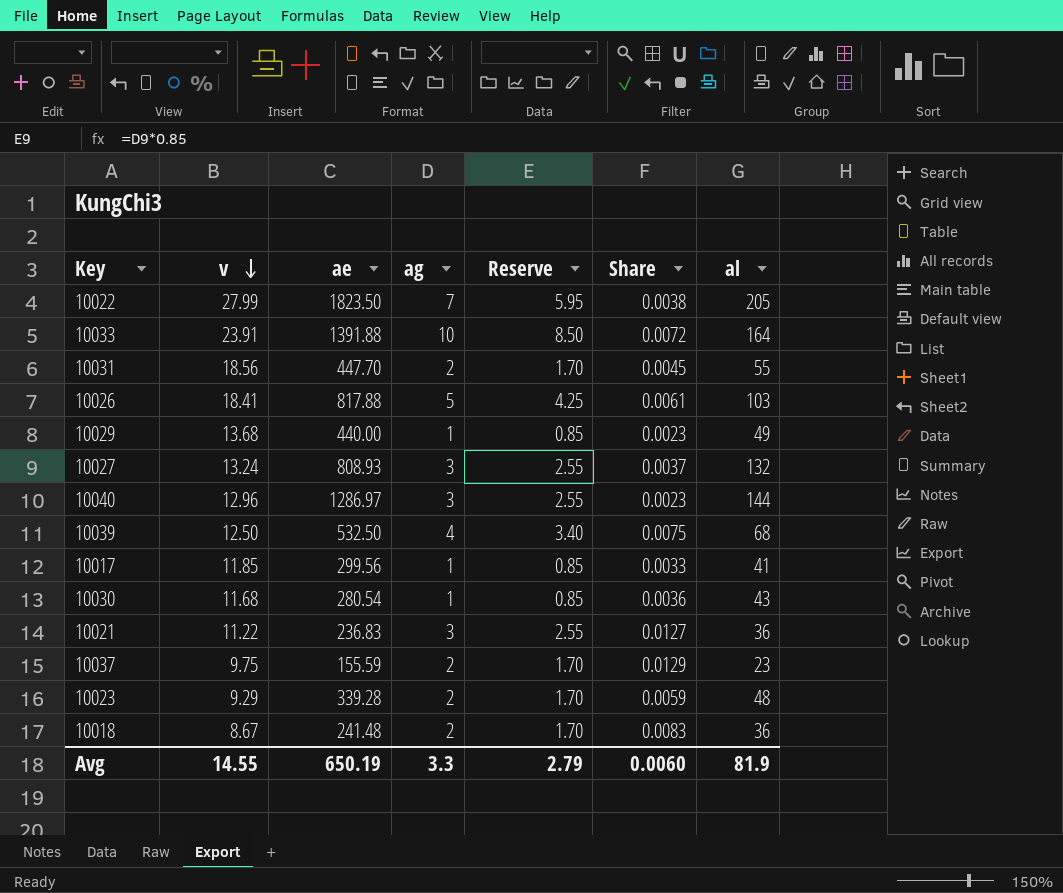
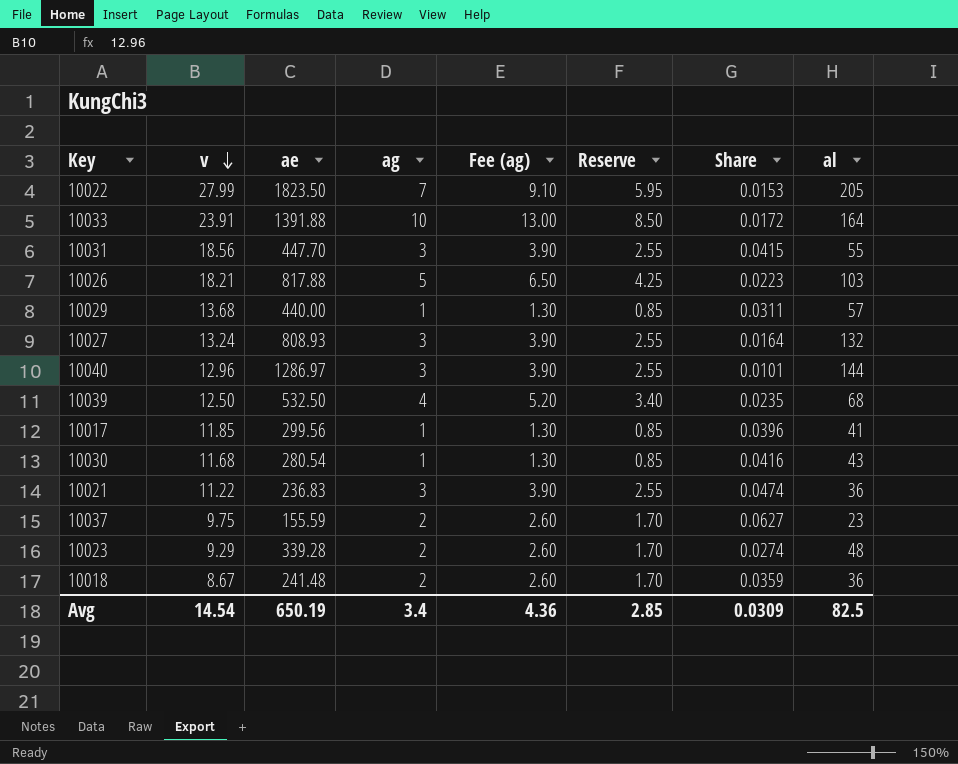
column Fee (ag) | formula: none -> [ag] * 1.3
column Share | formula: [ag] / [ae] -> [v] / [ae]
10031 | ag: 2 -> 3
10031 | Reserve: 1.70 -> 2.55
10026 | v: 18.41 -> 18.21
10029 | al: 49 -> 57
Avg | v: 14.55 -> 14.54
Avg | ag: 3.3 -> 3.4
Avg | Reserve: 2.79 -> 2.85
Avg | Share: 0.0060 -> 0.0309
Avg | al: 81.9 -> 82.5

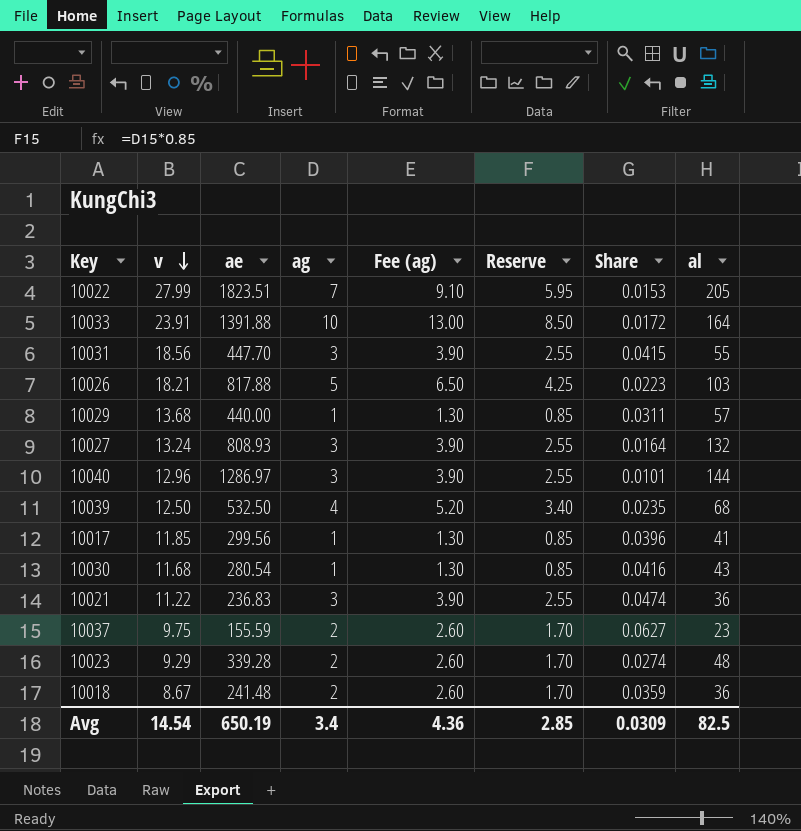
10022 | ae: 1823.50 -> 1823.51

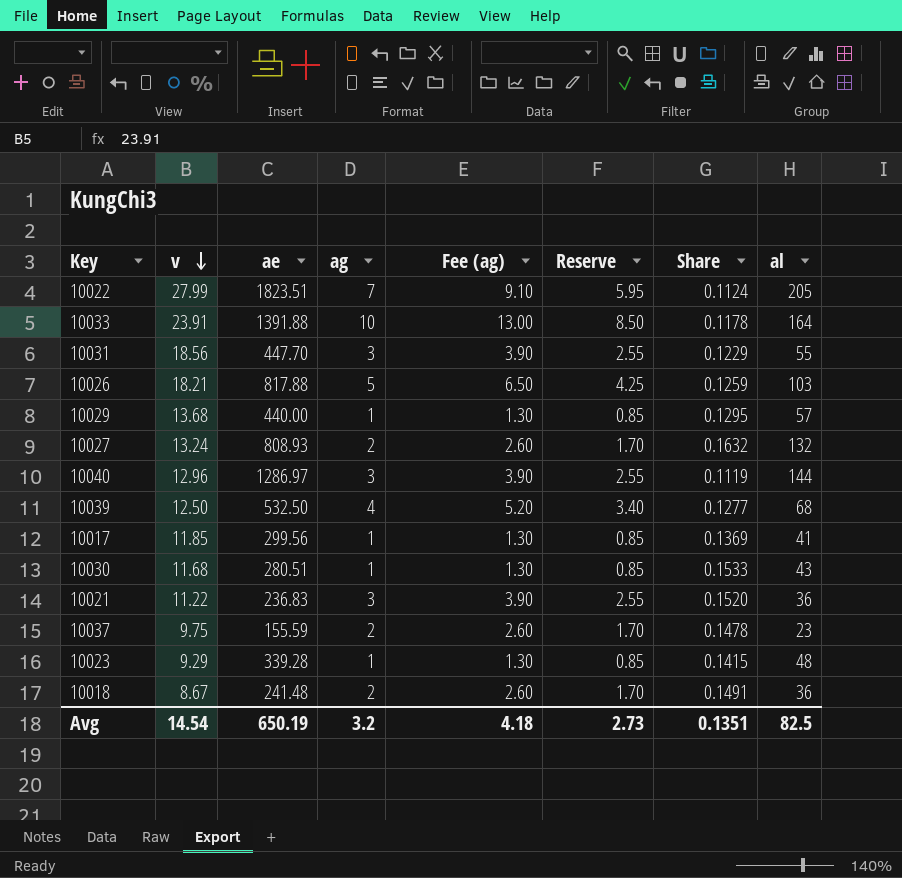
column Share | formula: [v] / [ae] -> [al] / [ae]
10027 | ag: 3 -> 2
10027 | Fee (ag): 3.90 -> 2.60
10027 | Reserve: 2.55 -> 1.70
10030 | ae: 280.54 -> 280.51
10023 | ag: 2 -> 1
10023 | Fee (ag): 2.60 -> 1.30
10023 | Reserve: 1.70 -> 0.85
Avg | ag: 3.4 -> 3.2
Avg | Fee (ag): 4.36 -> 4.18
Avg | Reserve: 2.85 -> 2.73
Avg | Share: 0.0309 -> 0.1351

